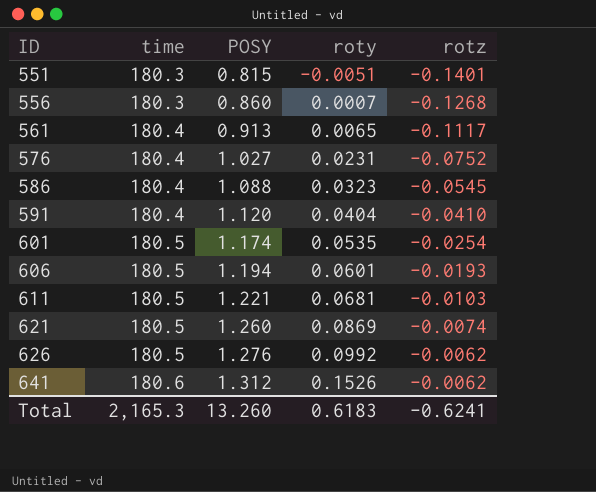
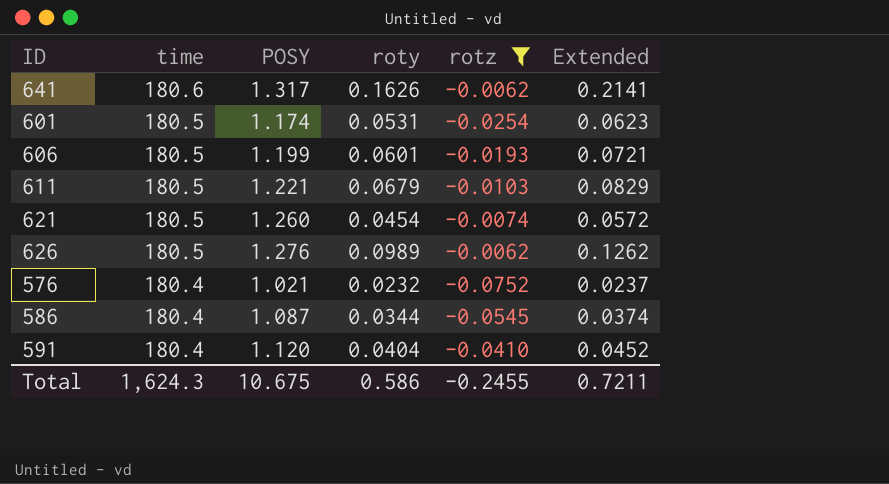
filter: none -> rotz >= -0.0752
row order: ID ascending -> time descending
column Extended | formula: none -> [POSY] * [roty]
641 | POSY: 1.312 -> 1.317
641 | roty: 0.1526 -> 0.1626
601 | roty: 0.0535 -> 0.0531
606 | POSY: 1.194 -> 1.199
611 | roty: 0.0681 -> 0.0679
621 | roty: 0.0869 -> 0.0454
626 | roty: 0.0992 -> 0.0989
576 | POSY: 1.027 -> 1.021
576 | roty: 0.0231 -> 0.0232
586 | POSY: 1.088 -> 1.087
586 | roty: 0.0323 -> 0.0344
Total | time: 2,165.3 -> 1,624.3
Total | POSY: 13.260 -> 10.675
Total | roty: 0.6183 -> 0.586
Total | rotz: -0.6241 -> -0.2455

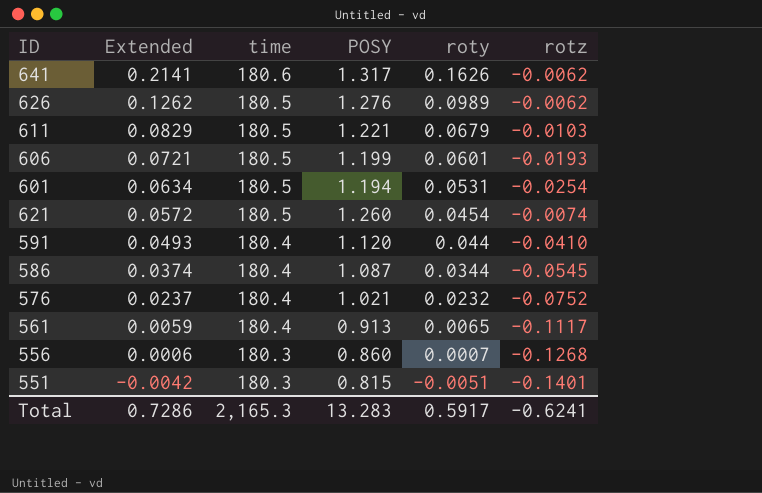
filter: rotz >= -0.0752 -> none
row order: time descending -> Extended descending
column Extended | position: 6 -> 2
601 | Extended: 0.0623 -> 0.0634
601 | POSY: 1.174 -> 1.194
591 | Extended: 0.0452 -> 0.0493
591 | roty: 0.0404 -> 0.044
Total | Extended: 0.7211 -> 0.7286
Total | time: 1,624.3 -> 2,165.3
Total | POSY: 10.675 -> 13.283
Total | roty: 0.586 -> 0.5917
Total | rotz: -0.2455 -> -0.6241

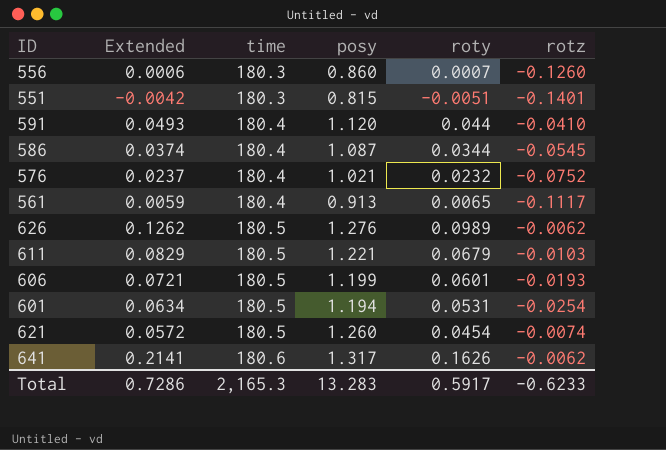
row order: Extended descending -> time ascending
column name: POSY -> posy
556 | rotz: -0.1268 -> -0.1260
Total | rotz: -0.6241 -> -0.6233

